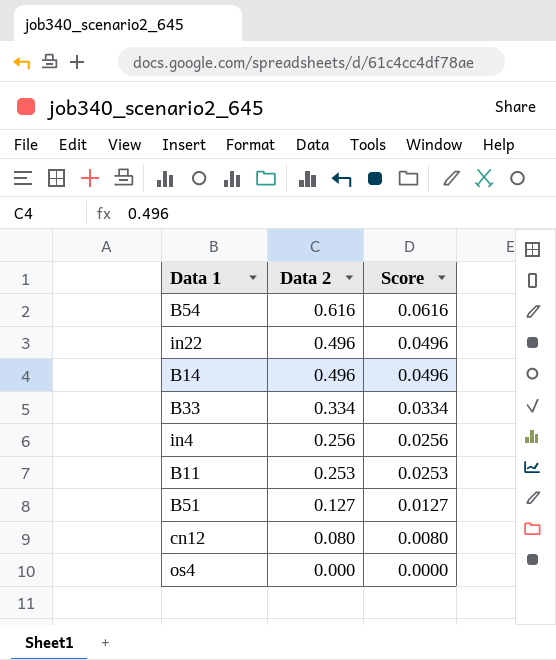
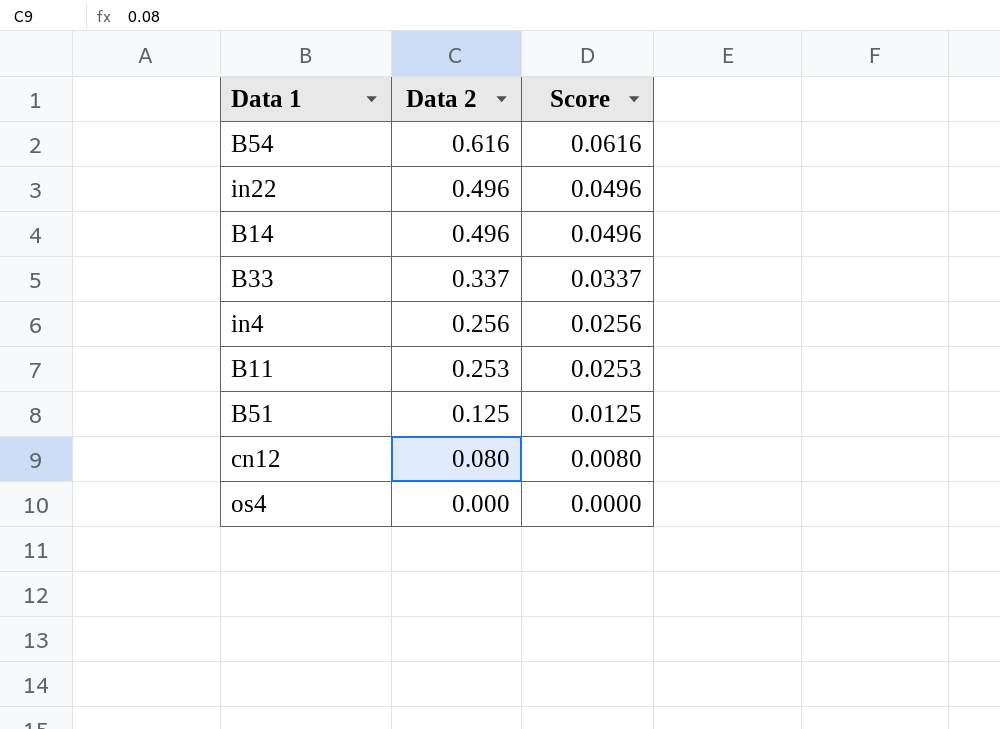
B33 | Data 2: 0.334 -> 0.337
B33 | Score: 0.0334 -> 0.0337
B51 | Data 2: 0.127 -> 0.125
B51 | Score: 0.0127 -> 0.0125

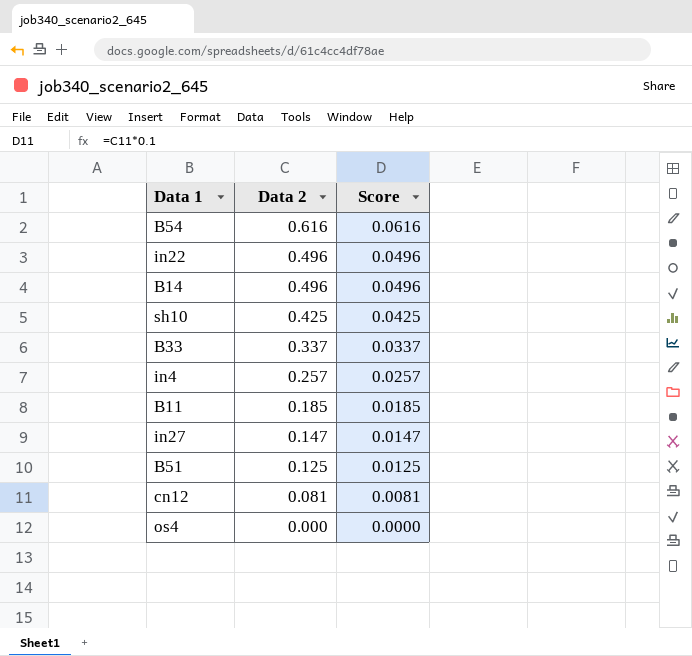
row sh10: none -> 0.425 | 0.0425
in4 | Data 2: 0.256 -> 0.257
in4 | Score: 0.0256 -> 0.0257
B11 | Data 2: 0.253 -> 0.185
B11 | Score: 0.0253 -> 0.0185
row in27: none -> 0.147 | 0.0147
cn12 | Data 2: 0.080 -> 0.081
cn12 | Score: 0.0080 -> 0.0081

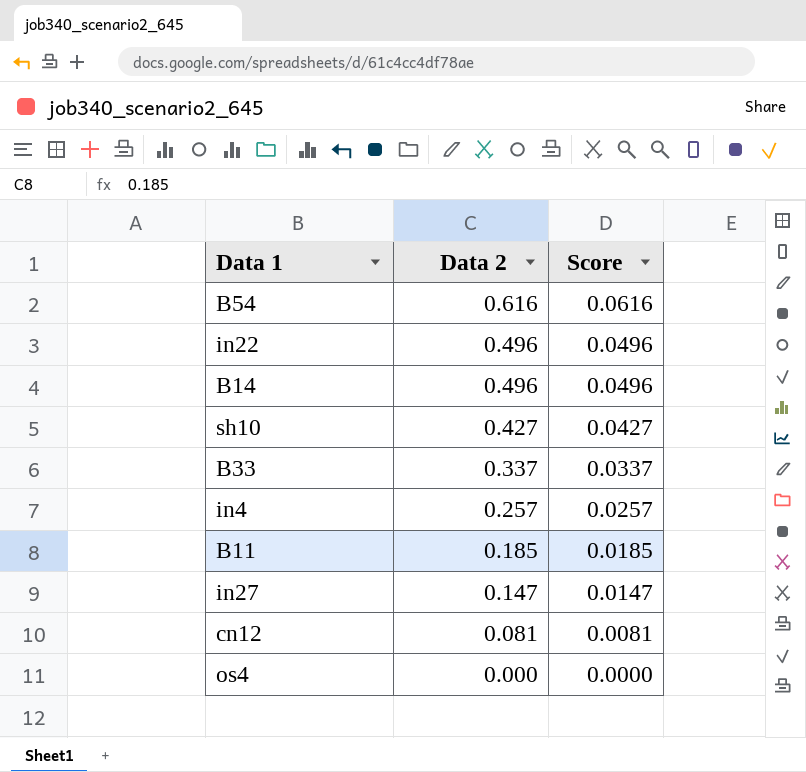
row B51: 0.125 | 0.0125 -> none
sh10 | Data 2: 0.425 -> 0.427
sh10 | Score: 0.0425 -> 0.0427

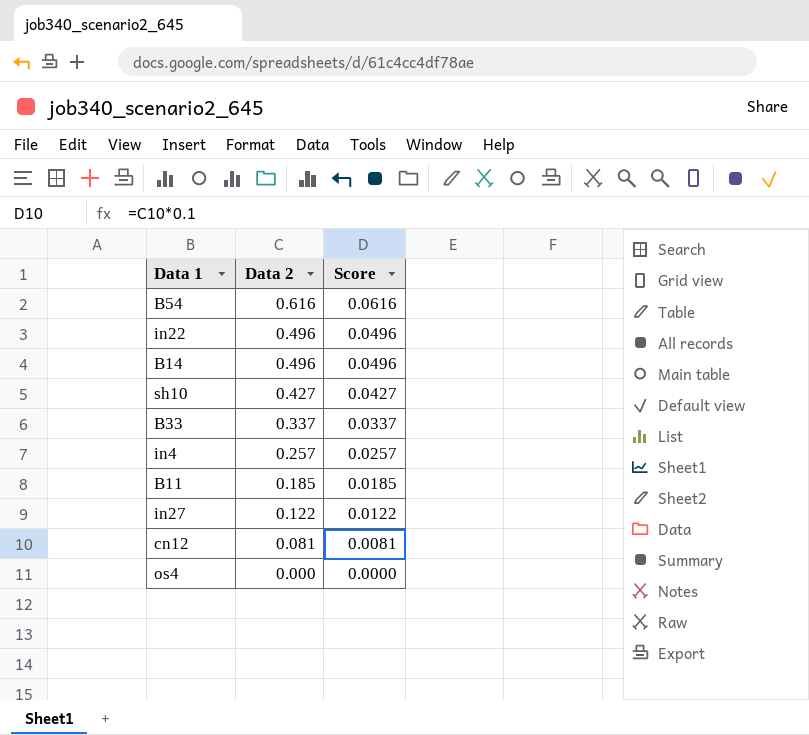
in27 | Data 2: 0.147 -> 0.122
in27 | Score: 0.0147 -> 0.0122

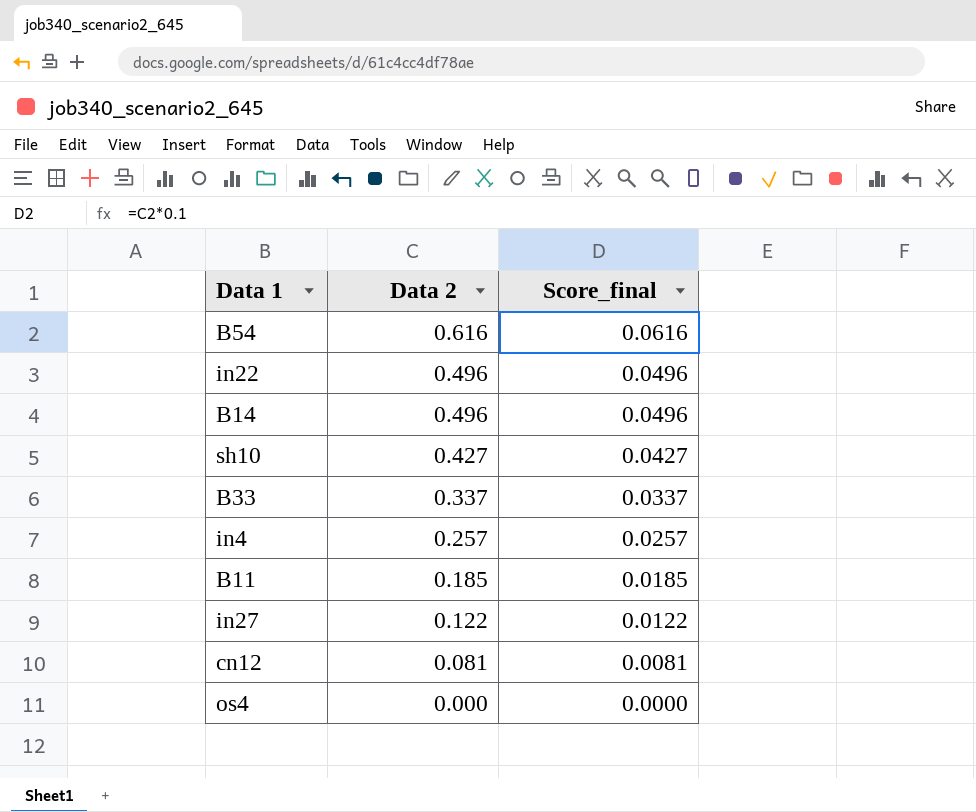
column name: Score -> Score_final

